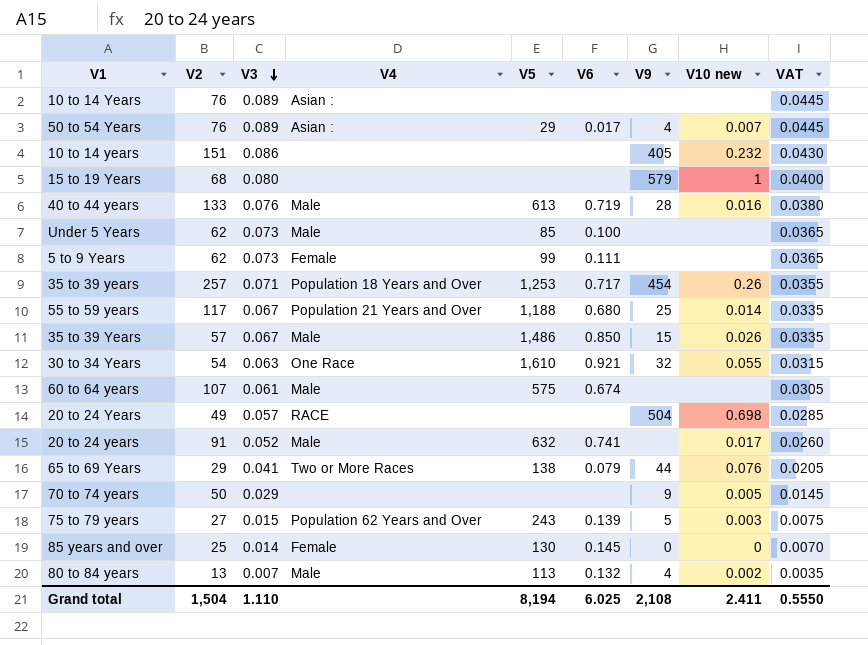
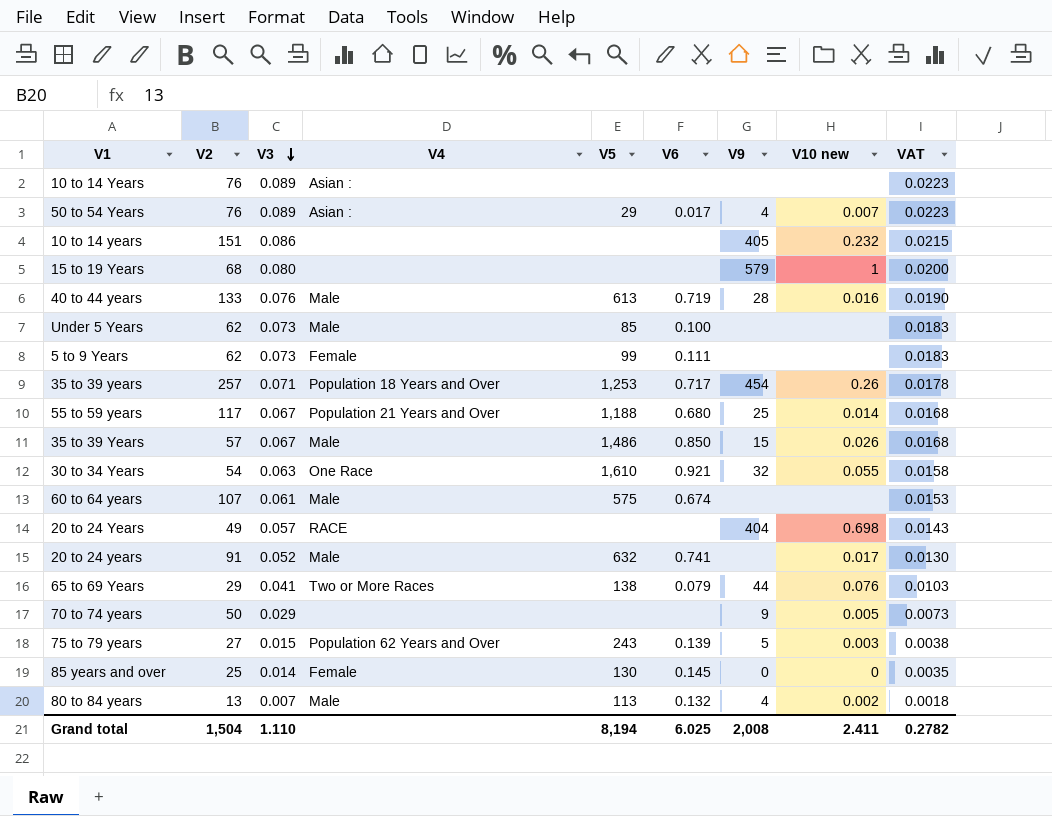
column VAT | formula: [V3] * 0.5 -> [V3] * 0.25
20 to 24 Years | V9: 504 -> 404
Grand total | V9: 2,108 -> 2,008
Grand total | VAT: 0.5550 -> 0.2782

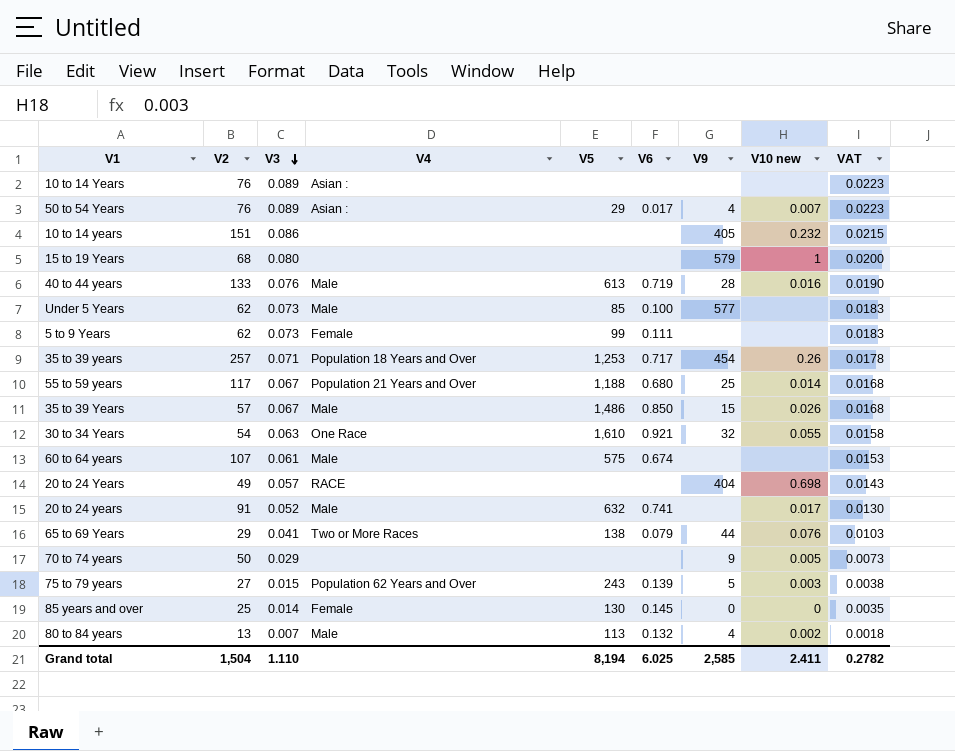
Under 5 Years | V9: none -> 577
Grand total | V9: 2,008 -> 2,585

